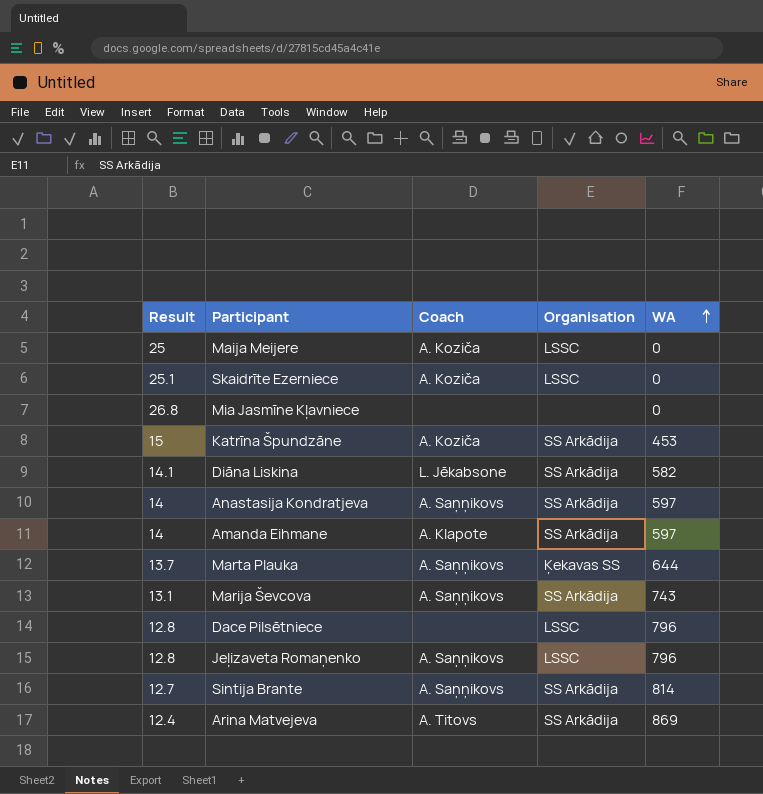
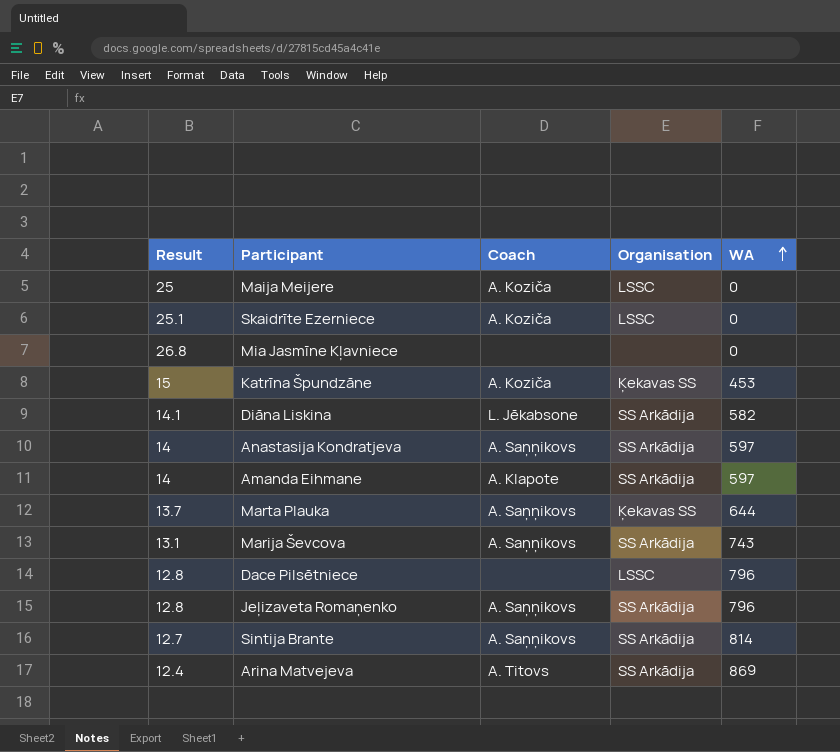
Katrīna Špundzāne | Organisation: SS Arkādija -> Ķekavas SS
Jeļizaveta Romaņenko | Organisation: LSSC -> SS Arkādija

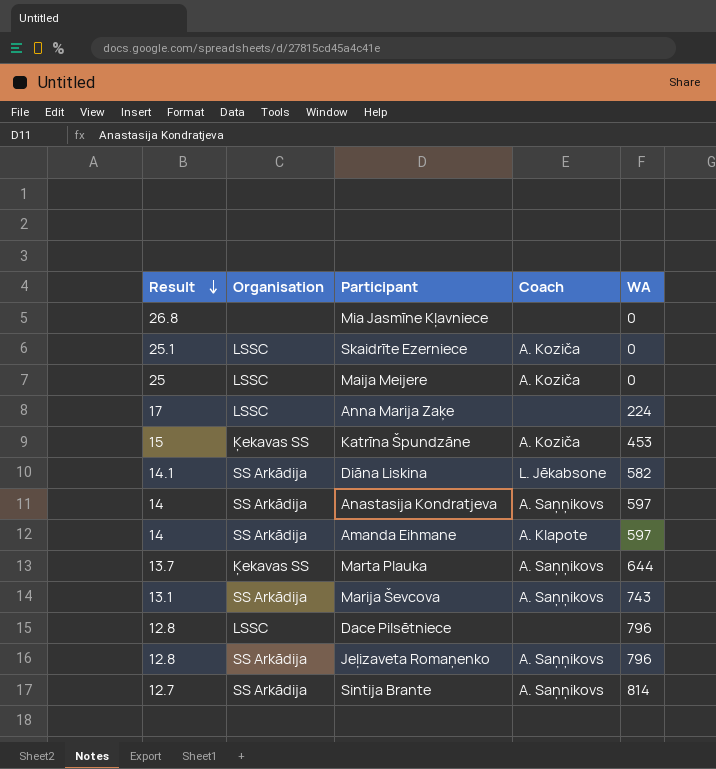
row order: WA ascending -> Result descending
column Organisation | position: 4 -> 2
row Arina Matvejeva: 12.4 | A. Titovs | SS Arkādija | 869 -> none
row Anna Marija Zaķe: none -> 17 | LSSC | none | 224

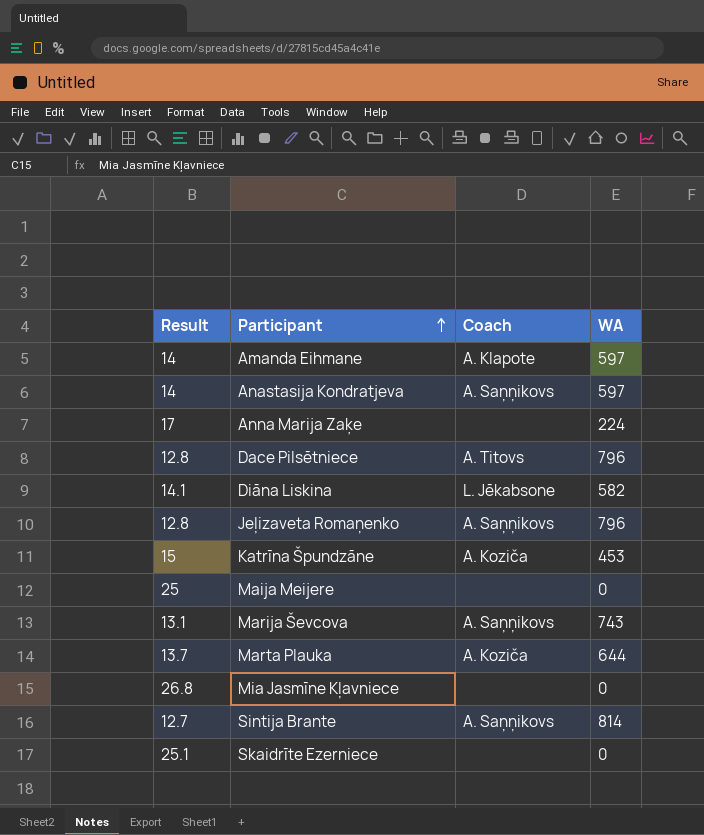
row order: Result descending -> Participant ascending
column Organisation | position: 2 -> none
Dace Pilsētniece | Coach: none -> A. Titovs
Maija Meijere | Coach: A. Koziča -> none
Marta Plauka | Coach: A. Saņņikovs -> A. Koziča
Skaidrīte Ezerniece | Coach: A. Koziča -> none

